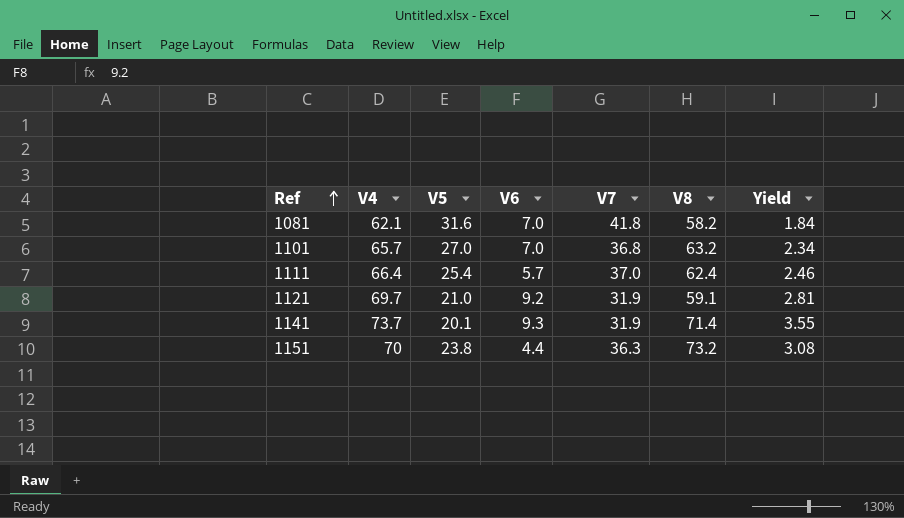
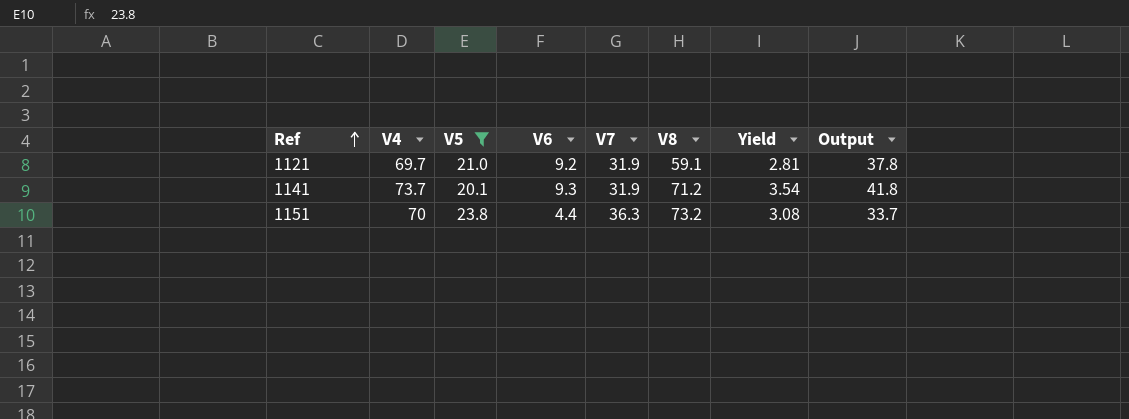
filter: none -> V5 <= 23.8
column Output | formula: none -> [V4] - [V7]
1141 | V8: 71.4 -> 71.2
1141 | Yield: 3.55 -> 3.54

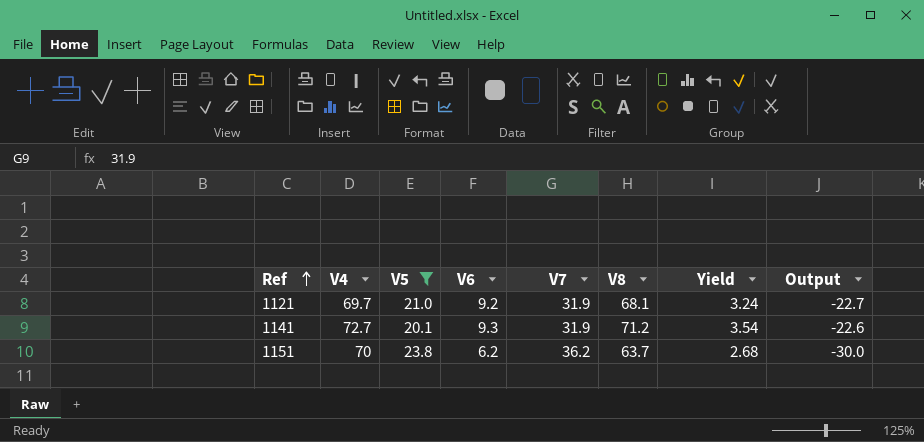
column Output | formula: [V4] - [V7] -> [V6] - [V7]
1121 | V8: 59.1 -> 68.1
1121 | Yield: 2.81 -> 3.24
1141 | V4: 73.7 -> 72.7
1151 | V6: 4.4 -> 6.2
1151 | V7: 36.3 -> 36.2
1151 | V8: 73.2 -> 63.7
1151 | Yield: 3.08 -> 2.68

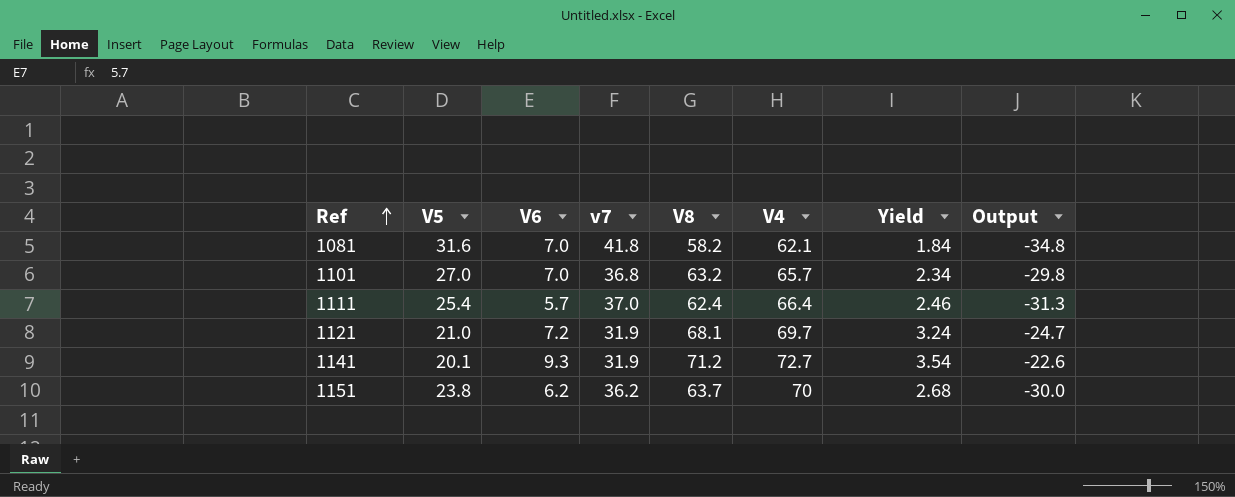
filter: V5 <= 23.8 -> none
column name: V7 -> v7
column V4 | position: 2 -> 6
1121 | V6: 9.2 -> 7.2
1121 | Output: -22.7 -> -24.7

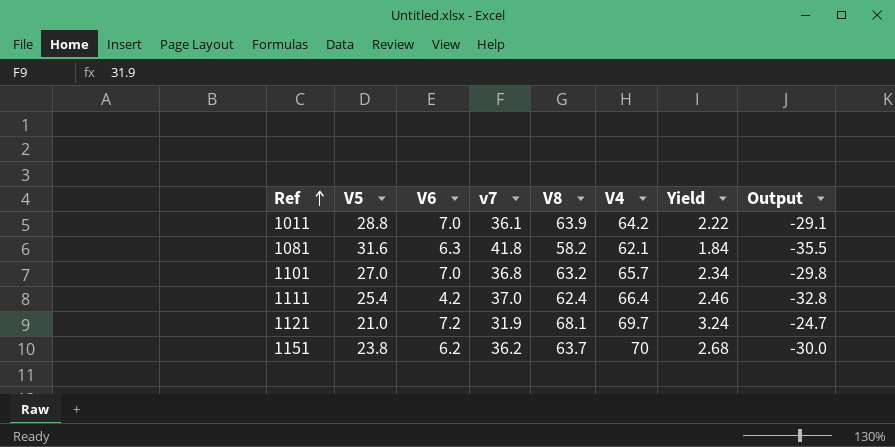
row 1141: 20.1 | 9.3 | 31.9 | 71.2 | 72.7 | 3.54 | -22.6 -> none
row 1011: none -> 28.8 | 7.0 | 36.1 | 63.9 | 64.2 | 2.22 | -29.1
1081 | V6: 7.0 -> 6.3
1081 | Output: -34.8 -> -35.5
1111 | V6: 5.7 -> 4.2
1111 | Output: -31.3 -> -32.8

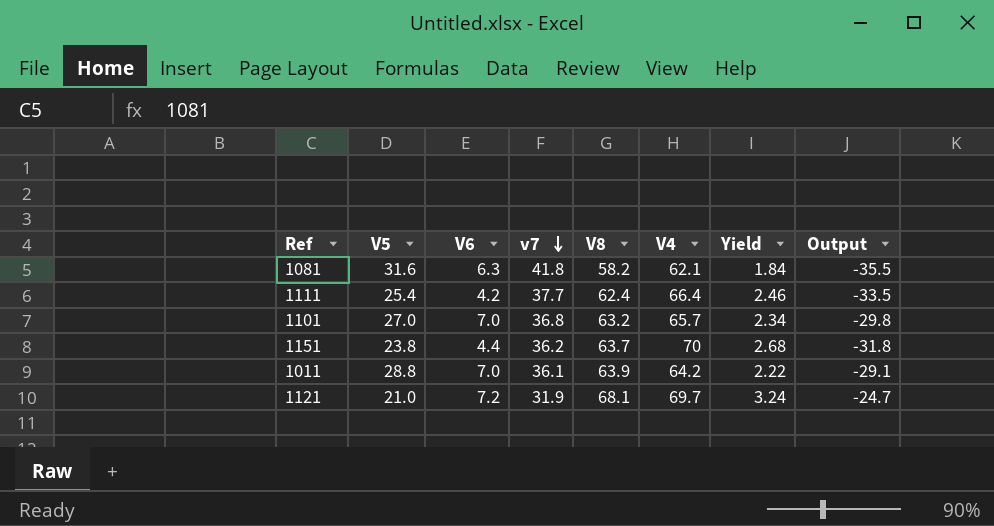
row order: Ref ascending -> v7 descending
1111 | v7: 37.0 -> 37.7
1111 | Output: -32.8 -> -33.5
1151 | V6: 6.2 -> 4.4
1151 | Output: -30.0 -> -31.8

